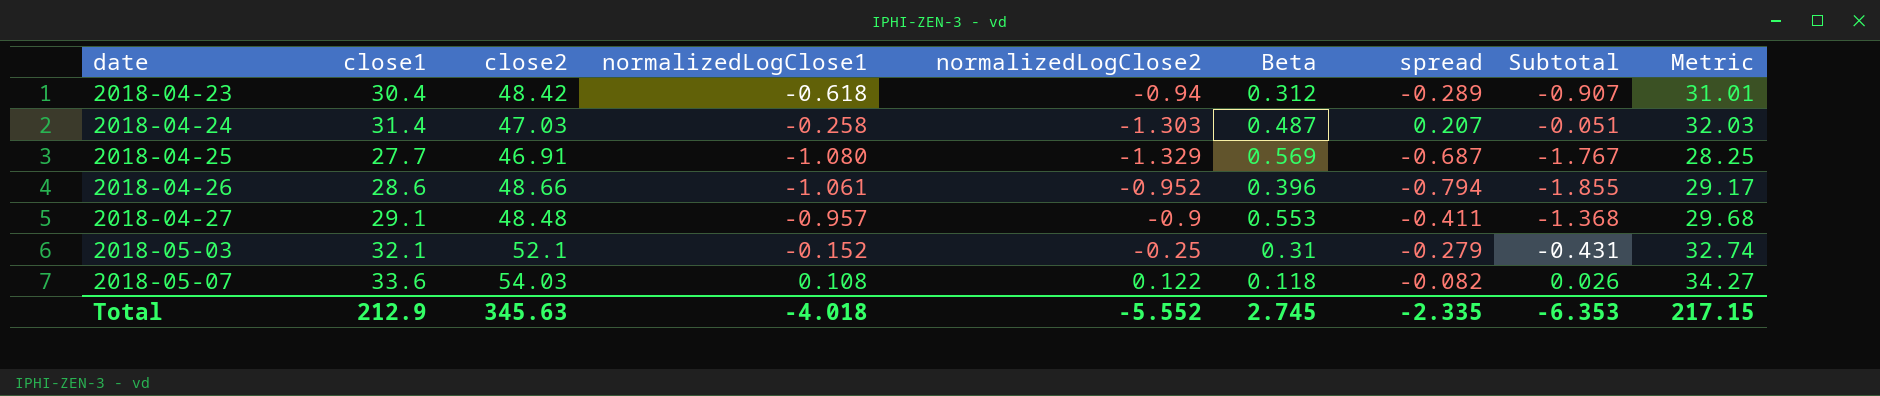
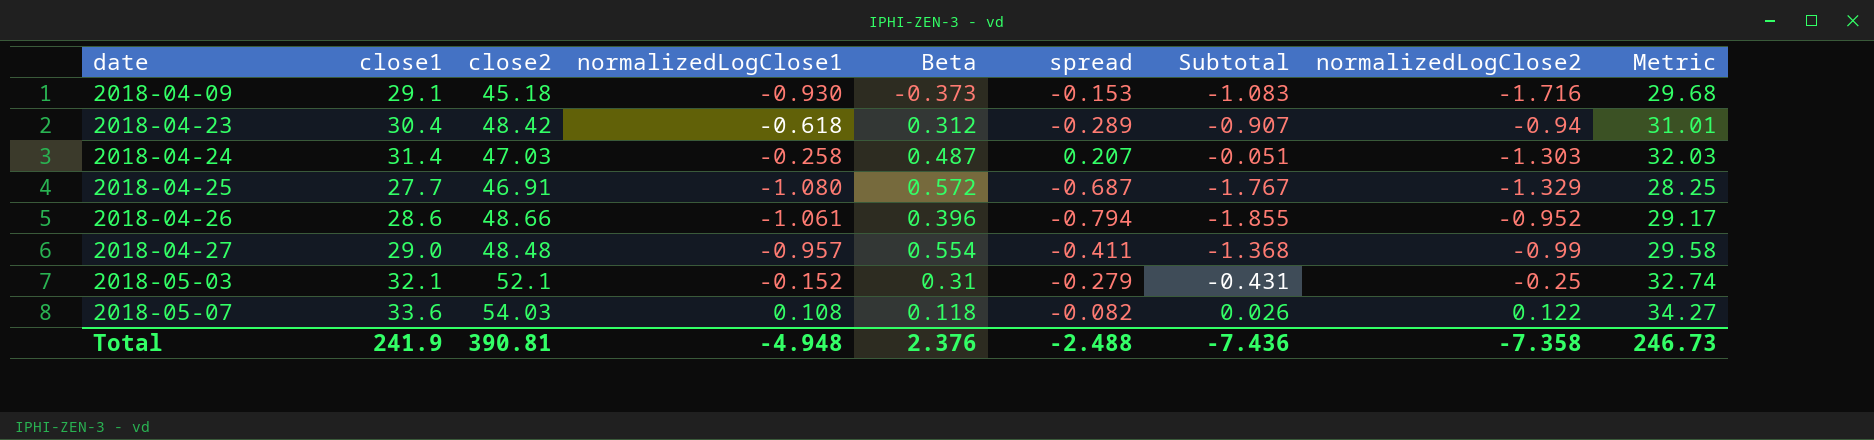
column normalizedLogClose2 | position: 5 -> 8
row 2018-04-09: none -> 29.1 | 45.18 | -0.930 | -0.373 | -0.153 | -1.083 | -1.716 | 29.68
2018-04-25 | Beta: 0.569 -> 0.572
2018-04-27 | close1: 29.1 -> 29.0
2018-04-27 | Beta: 0.553 -> 0.554
2018-04-27 | normalizedLogClose2: -0.9 -> -0.99
2018-04-27 | Metric: 29.68 -> 29.58
Total | close1: 212.9 -> 241.9
Total | close2: 345.63 -> 390.81
Total | normalizedLogClose1: -4.018 -> -4.948
Total | Beta: 2.745 -> 2.376
Total | spread: -2.335 -> -2.488
Total | Subtotal: -6.353 -> -7.436
Total | normalizedLogClose2: -5.552 -> -7.358
Total | Metric: 217.15 -> 246.73

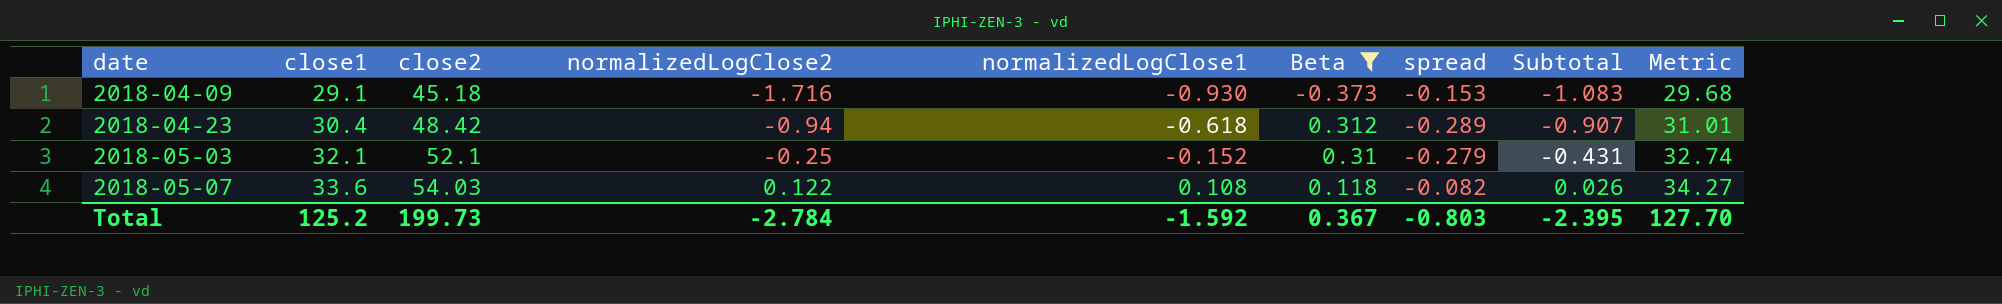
filter: none -> Beta <= 0.312
column normalizedLogClose2 | position: 8 -> 4
Total | close1: 241.9 -> 125.2
Total | close2: 390.81 -> 199.73
Total | normalizedLogClose2: -7.358 -> -2.784
Total | normalizedLogClose1: -4.948 -> -1.592
Total | Beta: 2.376 -> 0.367
Total | spread: -2.488 -> -0.803
Total | Subtotal: -7.436 -> -2.395
Total | Metric: 246.73 -> 127.70

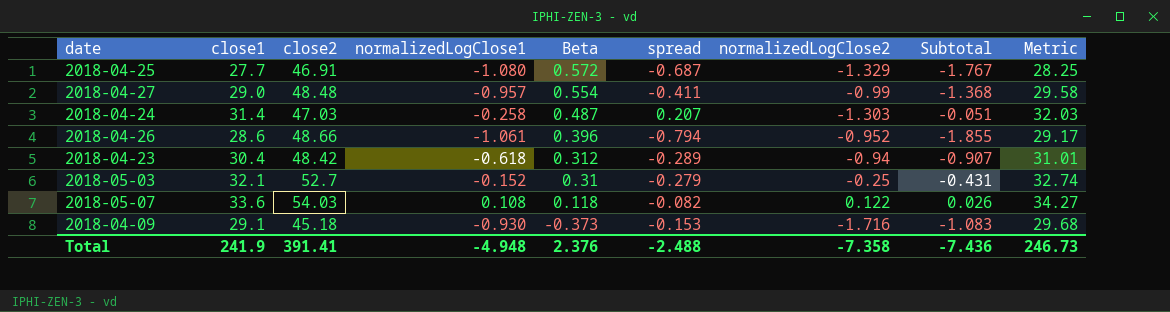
filter: Beta <= 0.312 -> none
row order: date ascending -> Beta descending
column normalizedLogClose2 | position: 4 -> 7
2018-05-03 | close2: 52.1 -> 52.7
Total | close1: 125.2 -> 241.9
Total | close2: 199.73 -> 391.41
Total | normalizedLogClose1: -1.592 -> -4.948
Total | Beta: 0.367 -> 2.376
Total | spread: -0.803 -> -2.488
Total | normalizedLogClose2: -2.784 -> -7.358
Total | Subtotal: -2.395 -> -7.436
Total | Metric: 127.70 -> 246.73

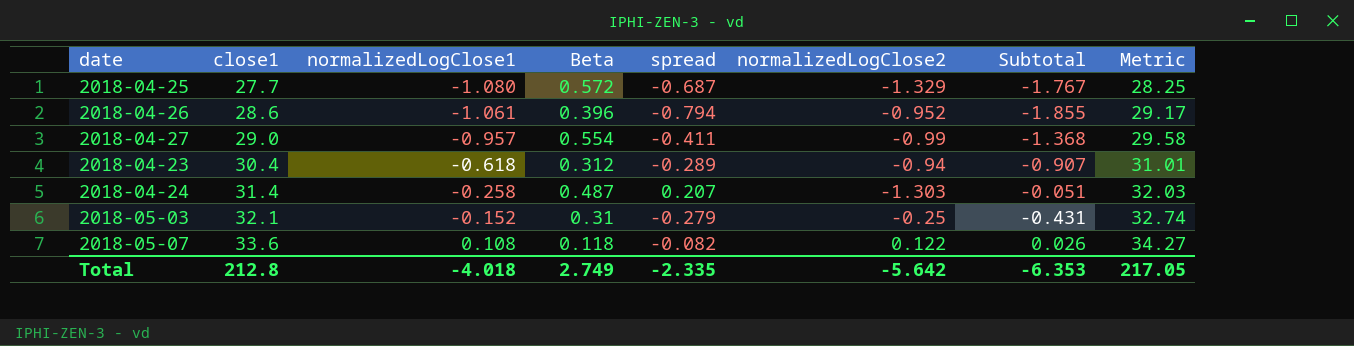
row order: Beta descending -> close1 ascending
column close2 | position: 3 -> none
row 2018-04-09: 29.1 | 45.18 | -0.930 | -0.373 | -0.153 | -1.716 | -1.083 | 29.68 -> none
Total | close1: 241.9 -> 212.8
Total | normalizedLogClose1: -4.948 -> -4.018
Total | Beta: 2.376 -> 2.749
Total | spread: -2.488 -> -2.335
Total | normalizedLogClose2: -7.358 -> -5.642
Total | Subtotal: -7.436 -> -6.353
Total | Metric: 246.73 -> 217.05

